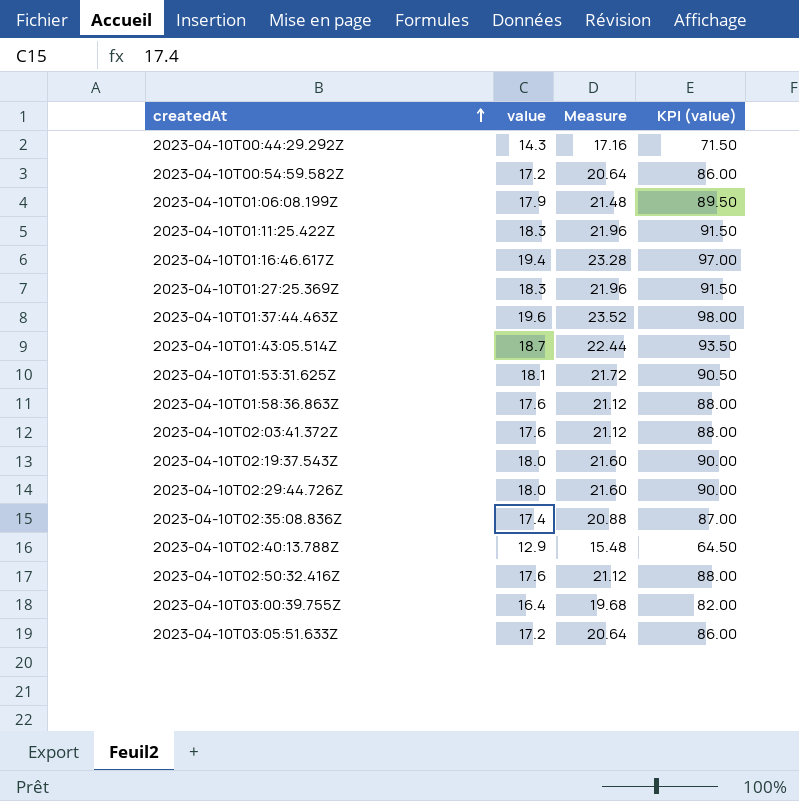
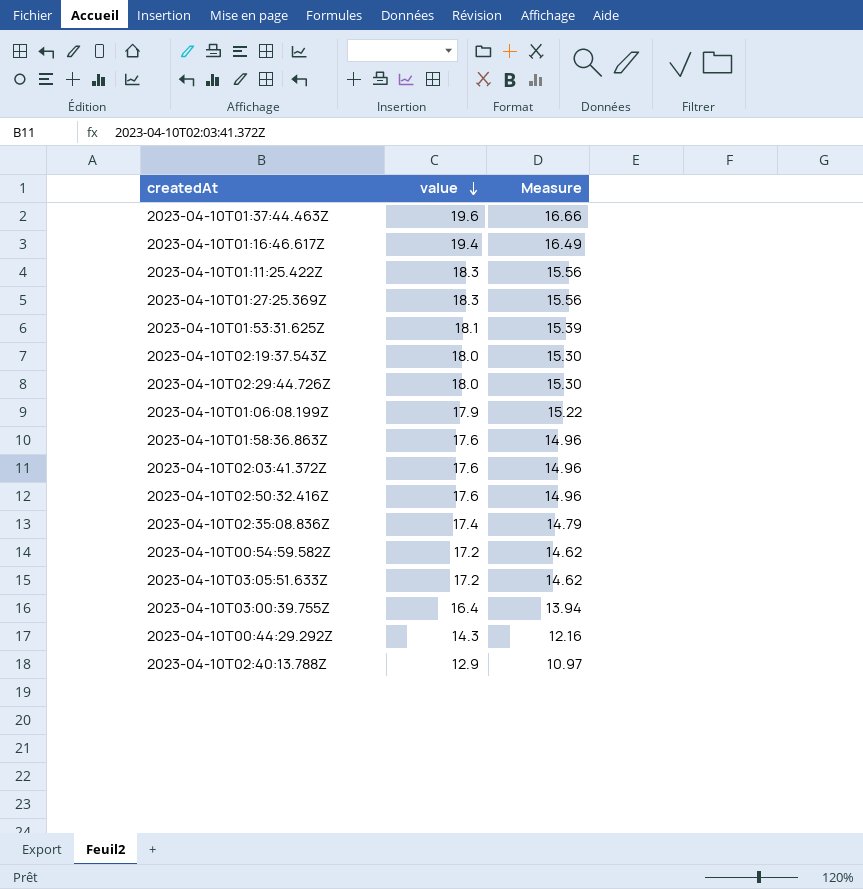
row order: createdAt ascending -> value descending
column KPI (value) | formula: [value] * 5 -> none
column Measure | formula: [value] * 1.2 -> [value] * 0.85
row 2023-04-10T01:43:05.514Z: 18.7 | 22.44 | 93.50 -> none

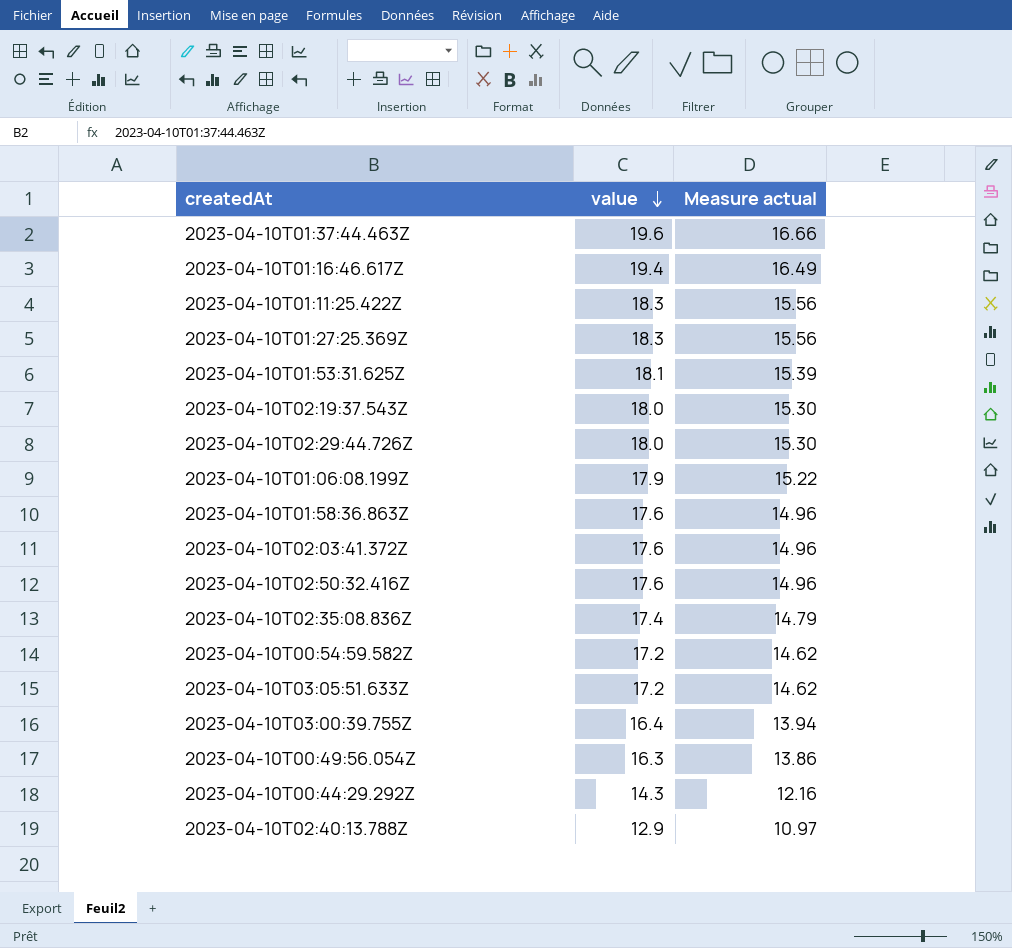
column name: Measure -> Measure actual
row 2023-04-10T00:49:56.054Z: none -> 16.3 | 13.86

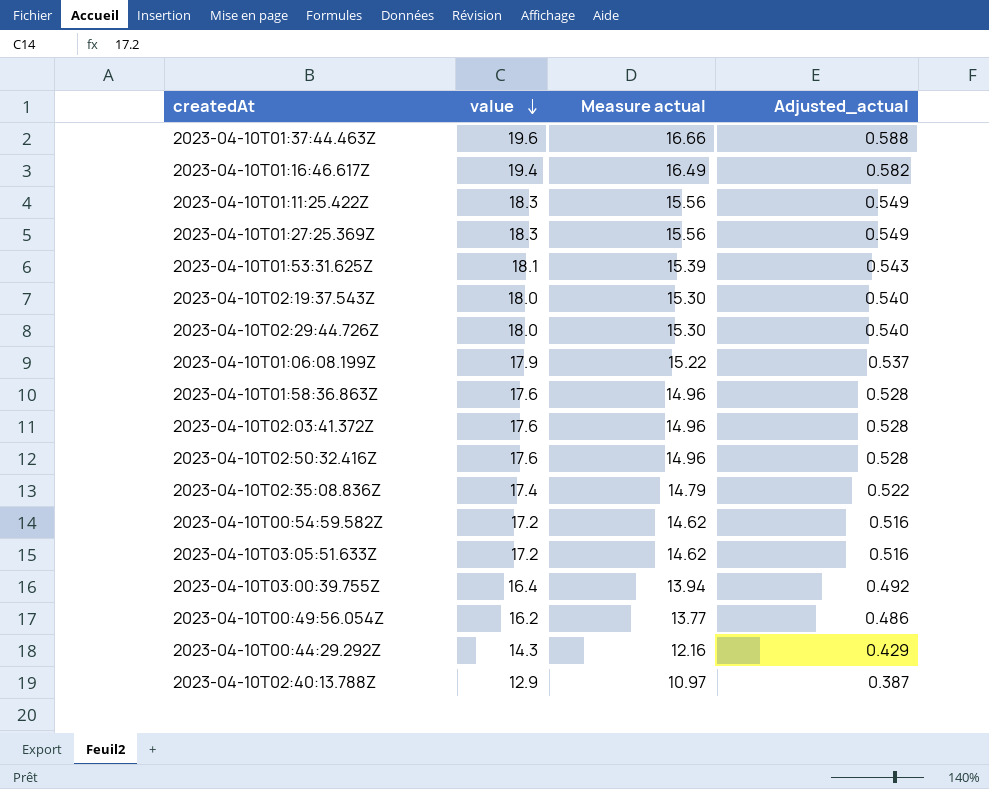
column Adjusted_actual | formula: none -> [value] * 0.03
2023-04-10T00:49:56.054Z | value: 16.3 -> 16.2
2023-04-10T00:49:56.054Z | Measure actual: 13.86 -> 13.77

